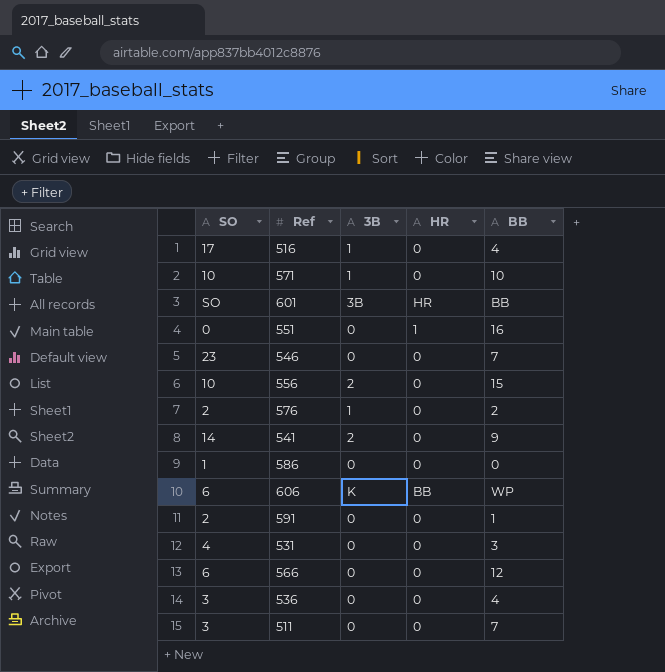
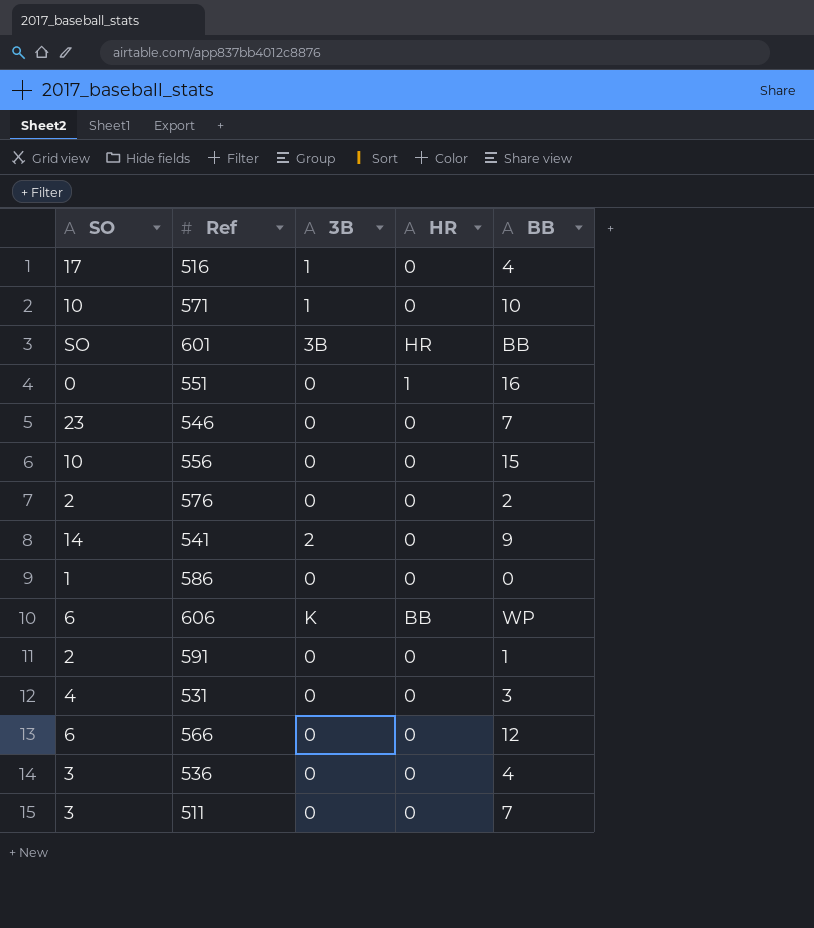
556 | 3B: 2 -> 0
576 | 3B: 1 -> 0

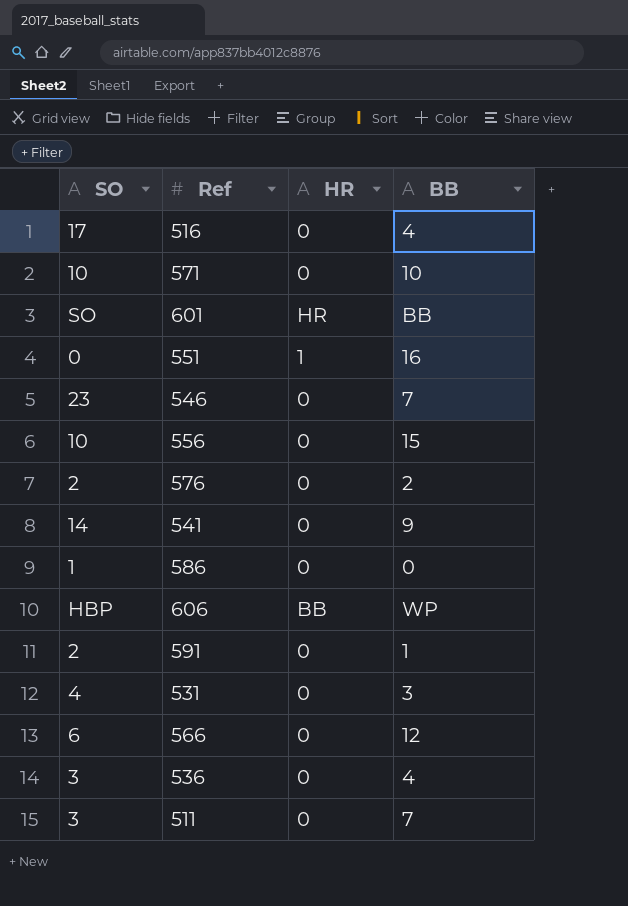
column 3B | position: 3 -> none
606 | SO: 6 -> HBP

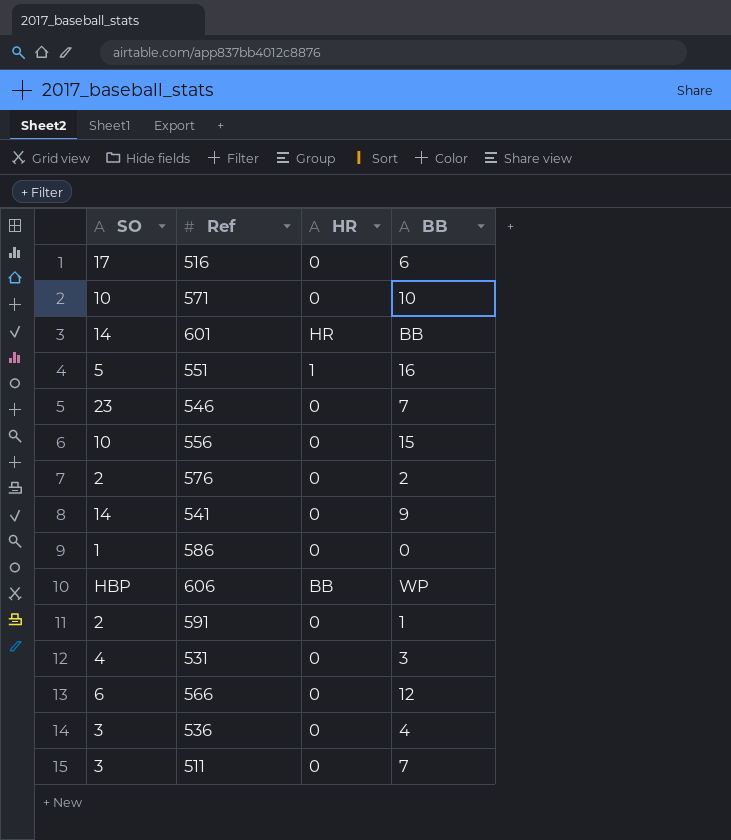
516 | BB: 4 -> 6
601 | SO: SO -> 14
551 | SO: 0 -> 5

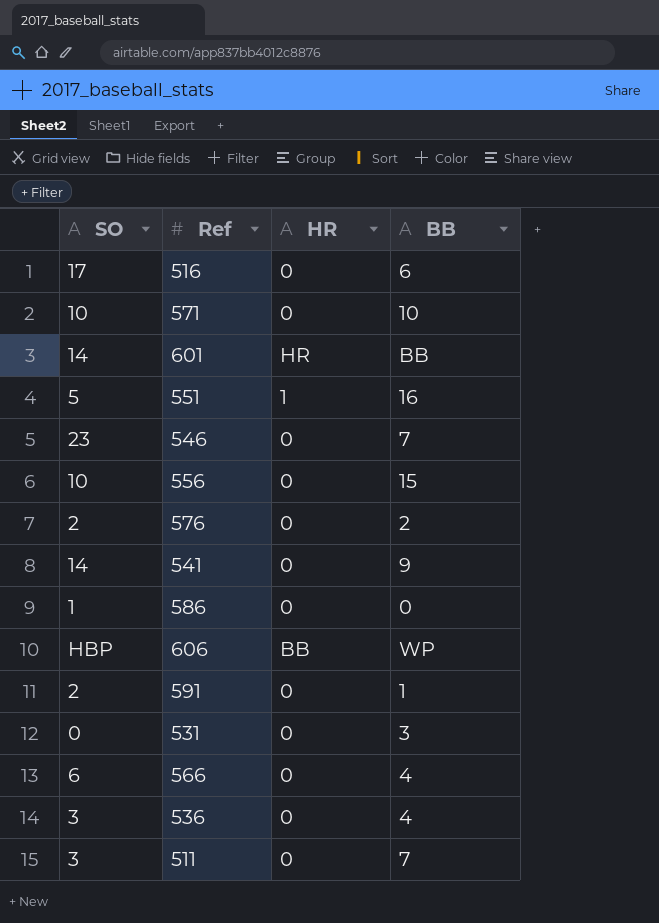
531 | SO: 4 -> 0
566 | BB: 12 -> 4

